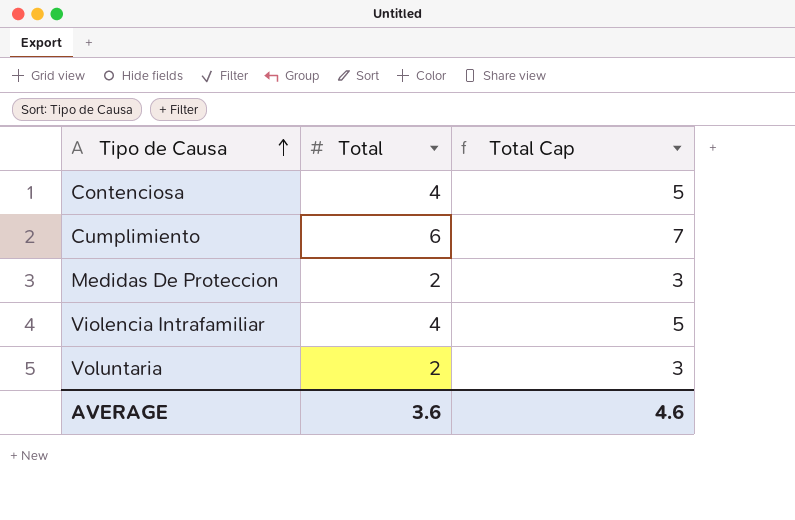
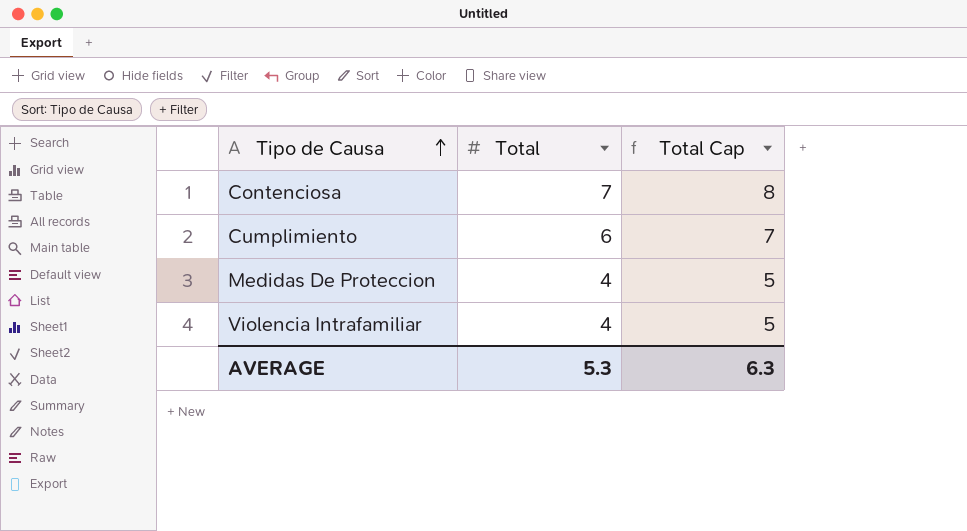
row Voluntaria: 2 | 3 -> none
Contenciosa | Total: 4 -> 7
Contenciosa | Total Cap: 5 -> 8
Medidas De Proteccion | Total: 2 -> 4
Medidas De Proteccion | Total Cap: 3 -> 5
AVERAGE | Total: 3.6 -> 5.3
AVERAGE | Total Cap: 4.6 -> 6.3

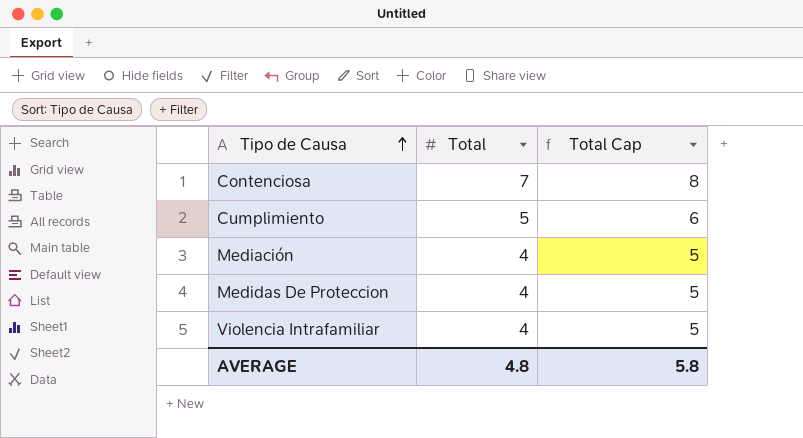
Cumplimiento | Total: 6 -> 5
Cumplimiento | Total Cap: 7 -> 6
row Mediación: none -> 4 | 5
AVERAGE | Total: 5.3 -> 4.8
AVERAGE | Total Cap: 6.3 -> 5.8

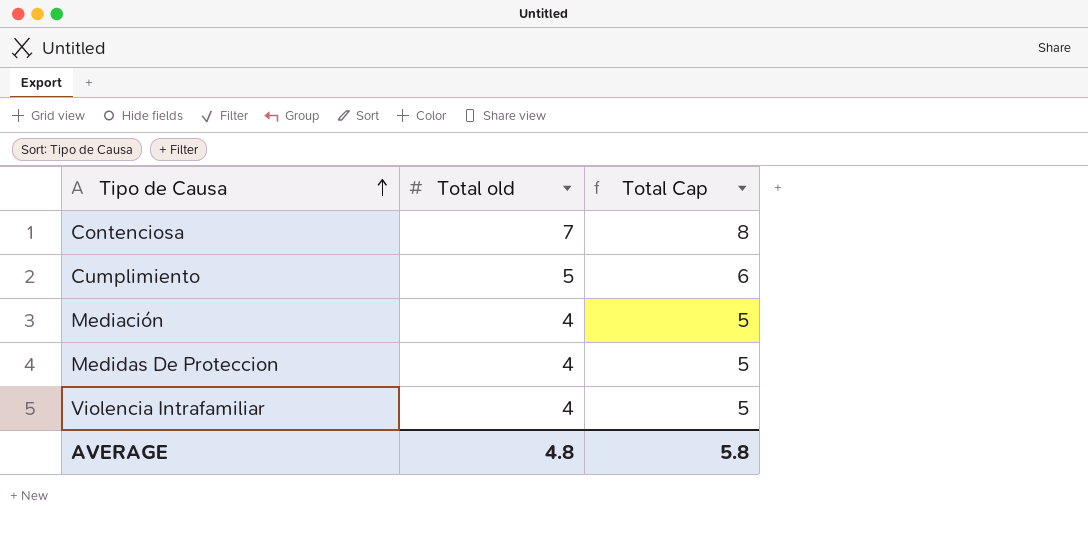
column name: Total -> Total old

